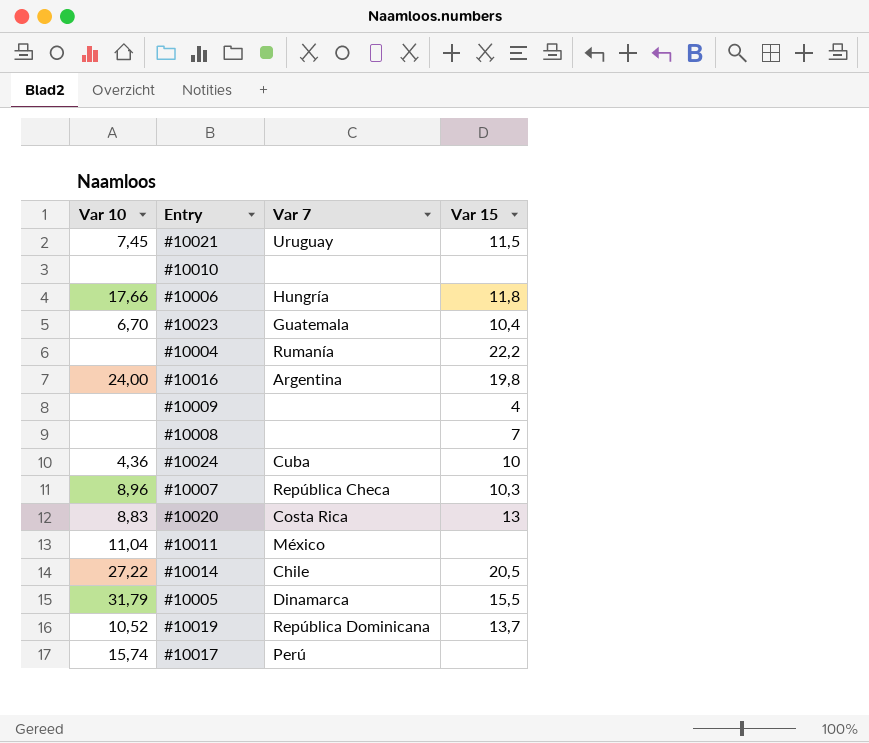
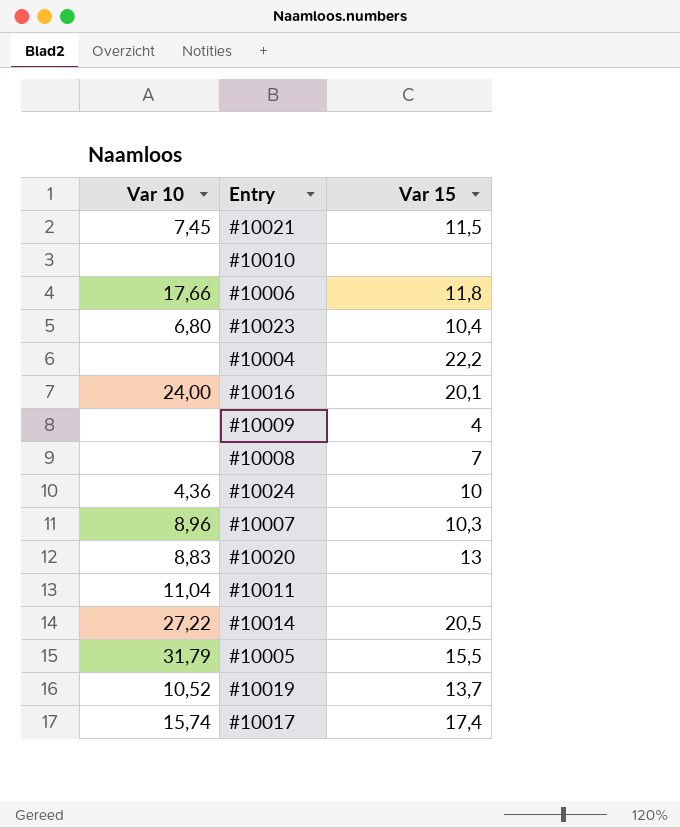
column Var 7 | position: 3 -> none
#10023 | Var 10: 6,70 -> 6,80
#10016 | Var 15: 19,8 -> 20,1
#10017 | Var 15: none -> 17,4

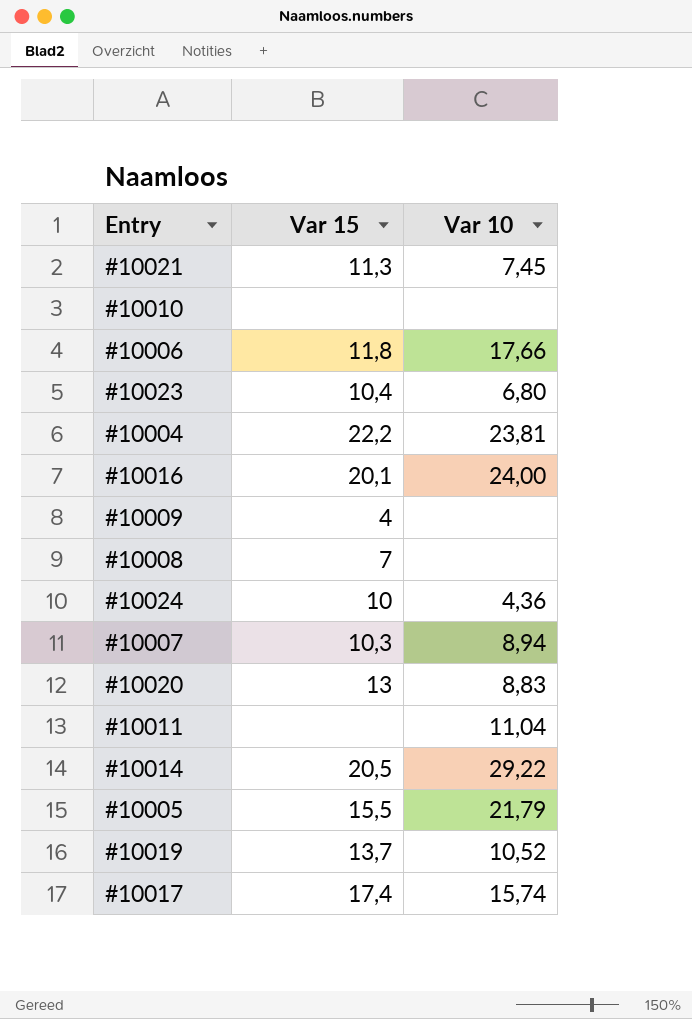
column Var 10 | position: 1 -> 3
#10021 | Var 15: 11,5 -> 11,3
#10004 | Var 10: none -> 23,81
#10007 | Var 10: 8,96 -> 8,94
#10014 | Var 10: 27,22 -> 29,22
#10005 | Var 10: 31,79 -> 21,79

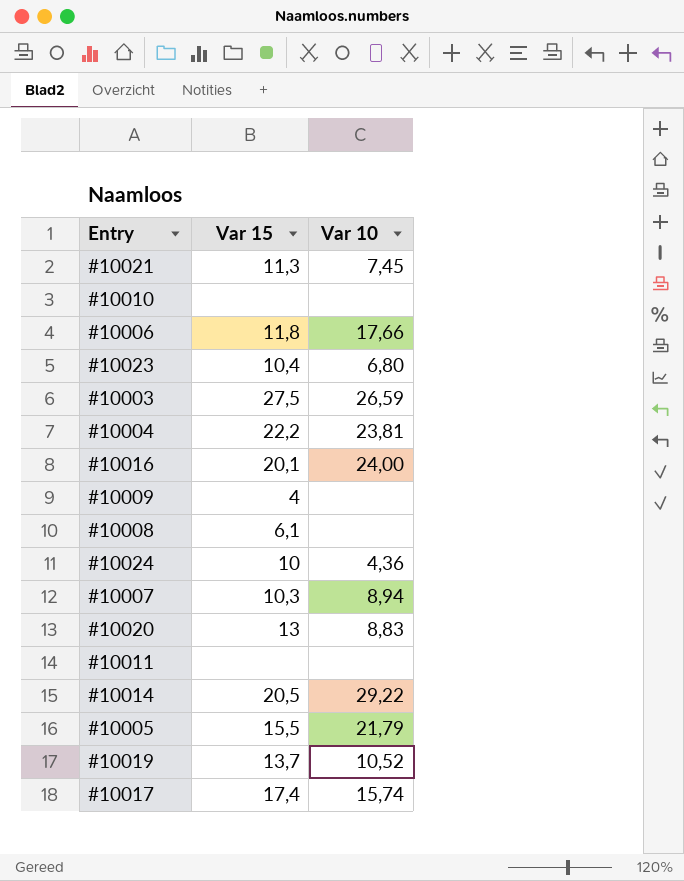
row #10003: none -> 27,5 | 26,59
#10008 | Var 15: 7 -> 6,1
#10011 | Var 10: 11,04 -> none

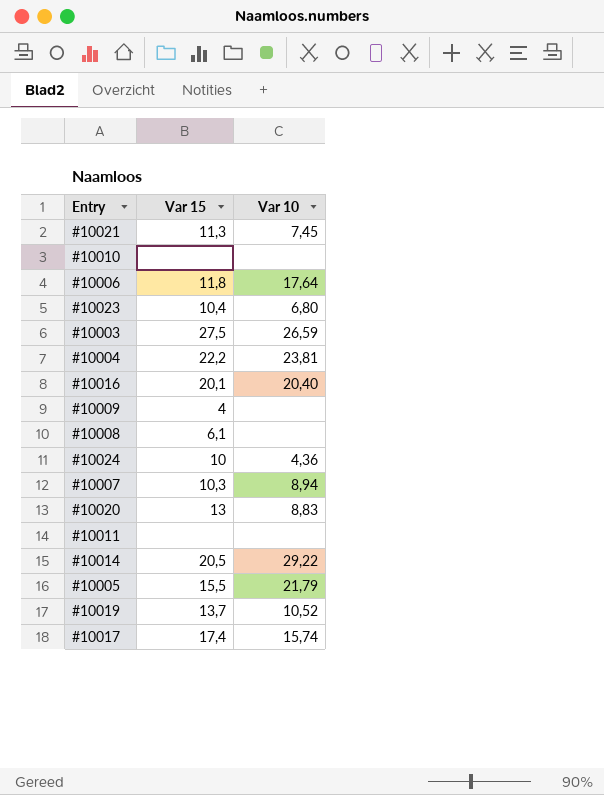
#10006 | Var 10: 17,66 -> 17,64
#10016 | Var 10: 24,00 -> 20,40

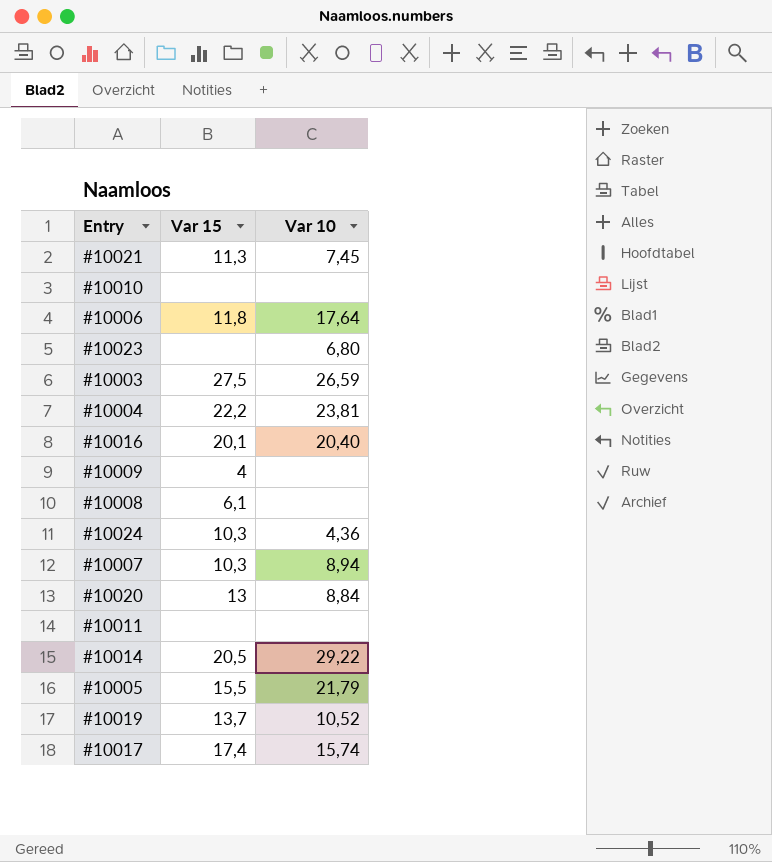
#10023 | Var 15: 10,4 -> none
#10024 | Var 15: 10 -> 10,3
#10020 | Var 10: 8,83 -> 8,84

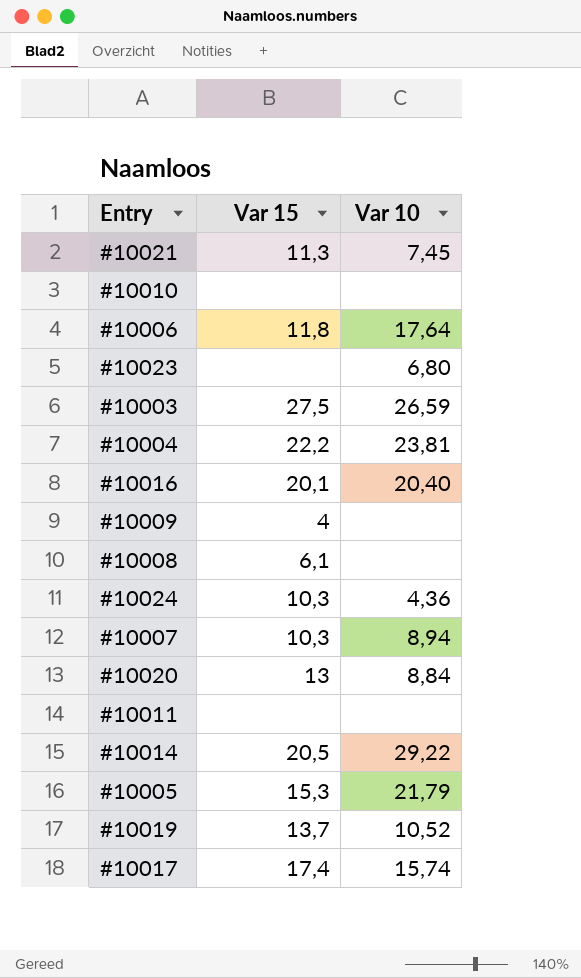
#10005 | Var 15: 15,5 -> 15,3

